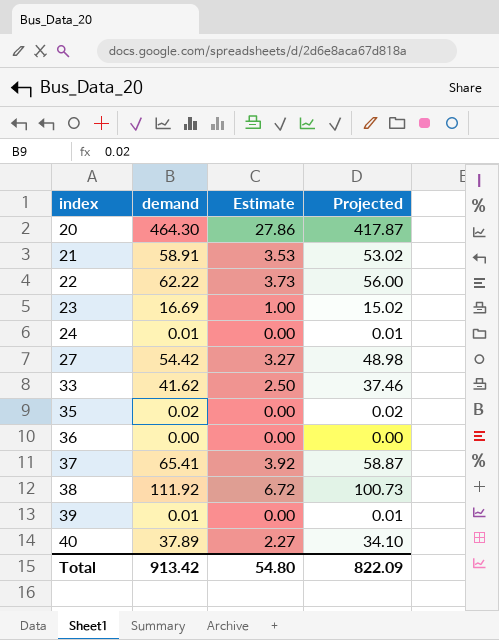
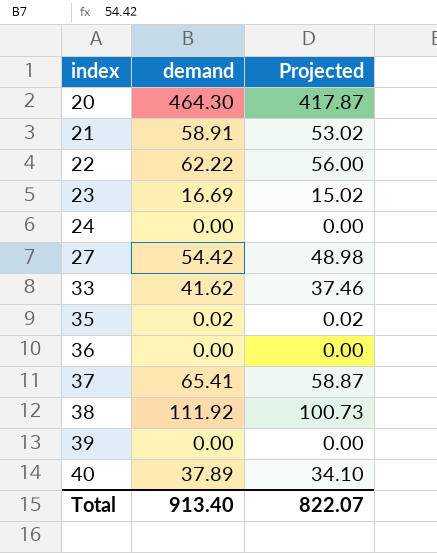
column Estimate | formula: [demand] * 0.06 -> none
24 | demand: 0.01 -> 0.00
24 | Projected: 0.01 -> 0.00
39 | demand: 0.01 -> 0.00
39 | Projected: 0.01 -> 0.00
Total | demand: 913.42 -> 913.40
Total | Projected: 822.09 -> 822.07

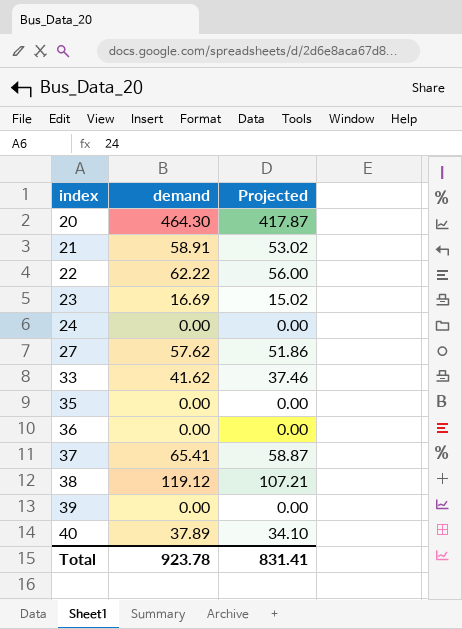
27 | demand: 54.42 -> 57.62
27 | Projected: 48.98 -> 51.86
35 | demand: 0.02 -> 0.00
35 | Projected: 0.02 -> 0.00
38 | demand: 111.92 -> 119.12
38 | Projected: 100.73 -> 107.21
Total | demand: 913.40 -> 923.78
Total | Projected: 822.07 -> 831.41

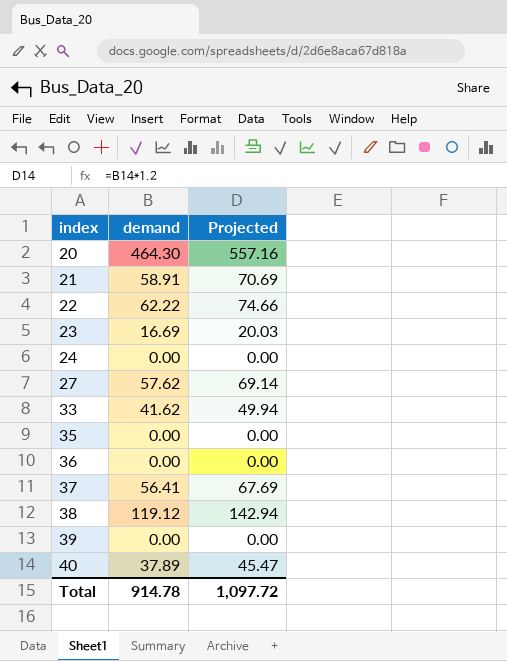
column Projected | formula: [demand] * 0.9 -> [demand] * 1.2
37 | demand: 65.41 -> 56.41
Total | demand: 923.78 -> 914.78
Total | Projected: 831.41 -> 1,097.72

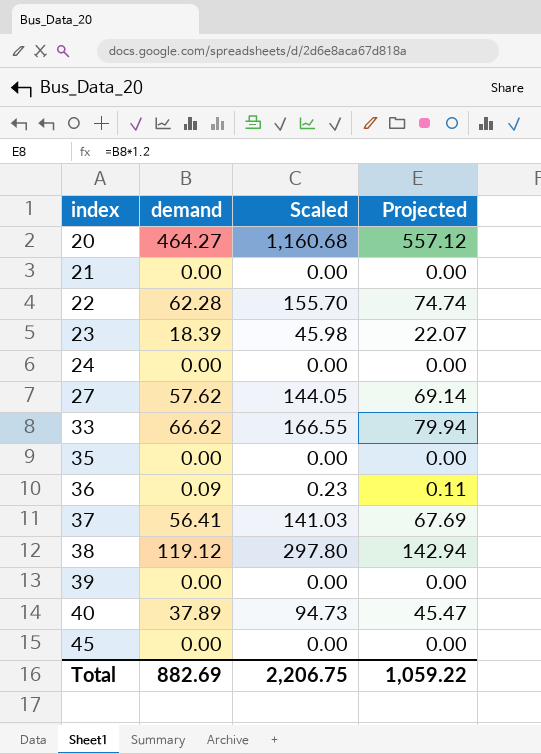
column Scaled | formula: none -> [demand] * 2.5
20 | demand: 464.30 -> 464.27
20 | Projected: 557.16 -> 557.12
21 | demand: 58.91 -> 0.00
21 | Projected: 70.69 -> 0.00
22 | demand: 62.22 -> 62.28
22 | Projected: 74.66 -> 74.74
23 | demand: 16.69 -> 18.39
23 | Projected: 20.03 -> 22.07
33 | demand: 41.62 -> 66.62
33 | Projected: 49.94 -> 79.94
36 | demand: 0.00 -> 0.09
36 | Projected: 0.00 -> 0.11
row 45: none -> 0.00 | 0.00 | 0.00
Total | demand: 914.78 -> 882.69
Total | Projected: 1,097.72 -> 1,059.22

